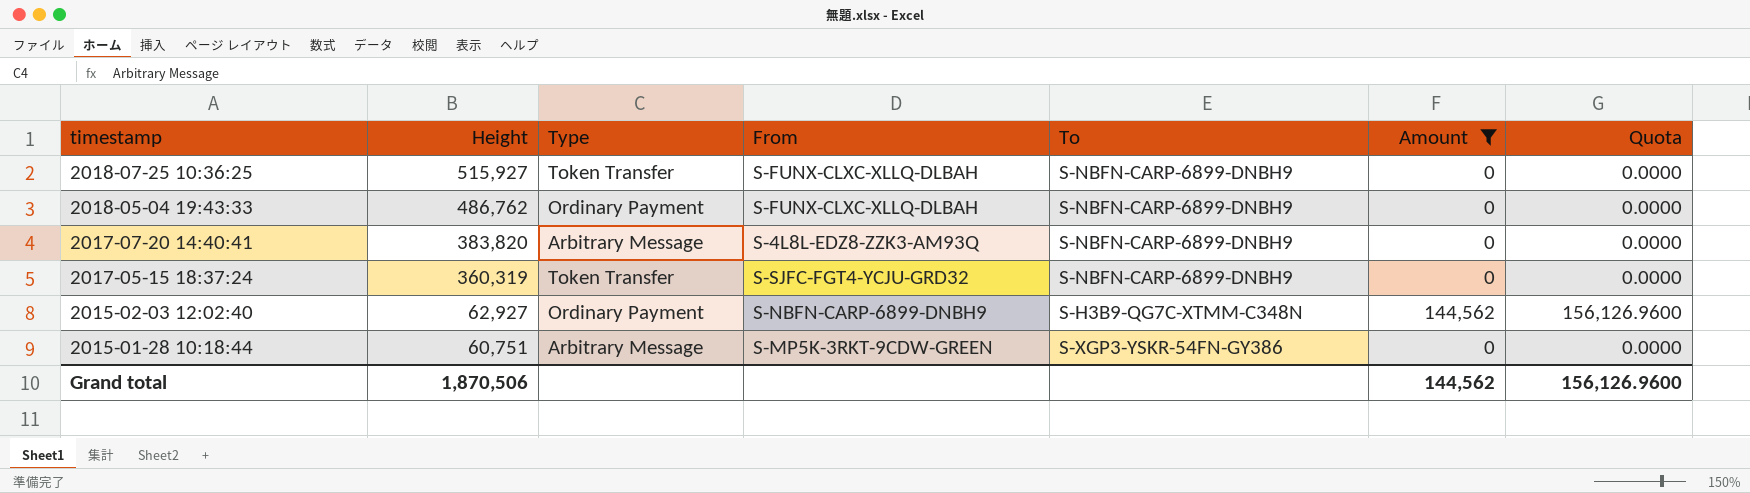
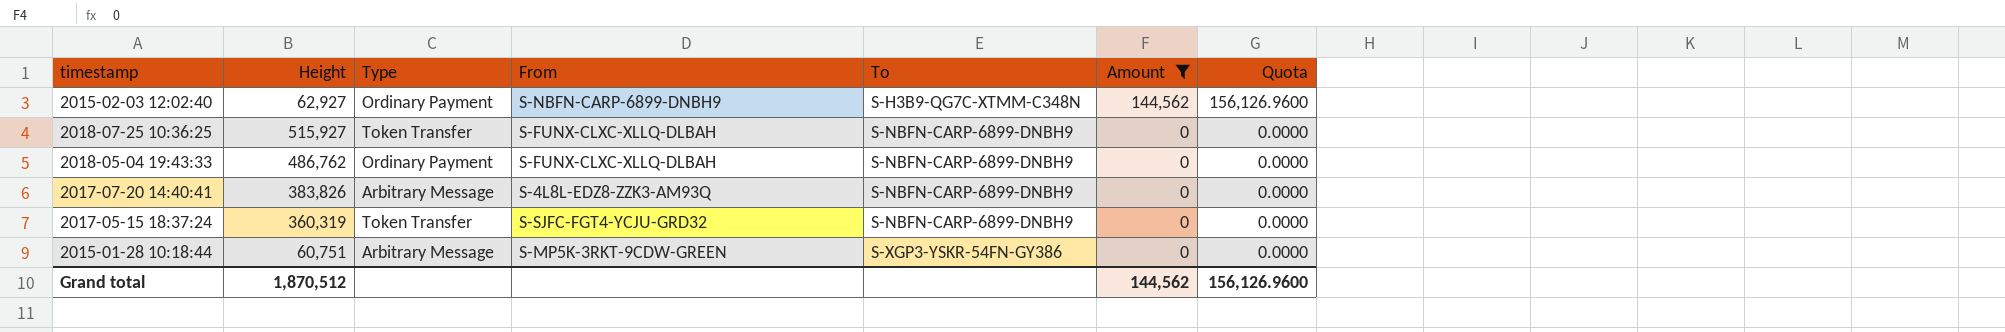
row order: timestamp descending -> To ascending
2017-07-20 14:40:41 | Height: 383,820 -> 383,826
Grand total | Height: 1,870,506 -> 1,870,512

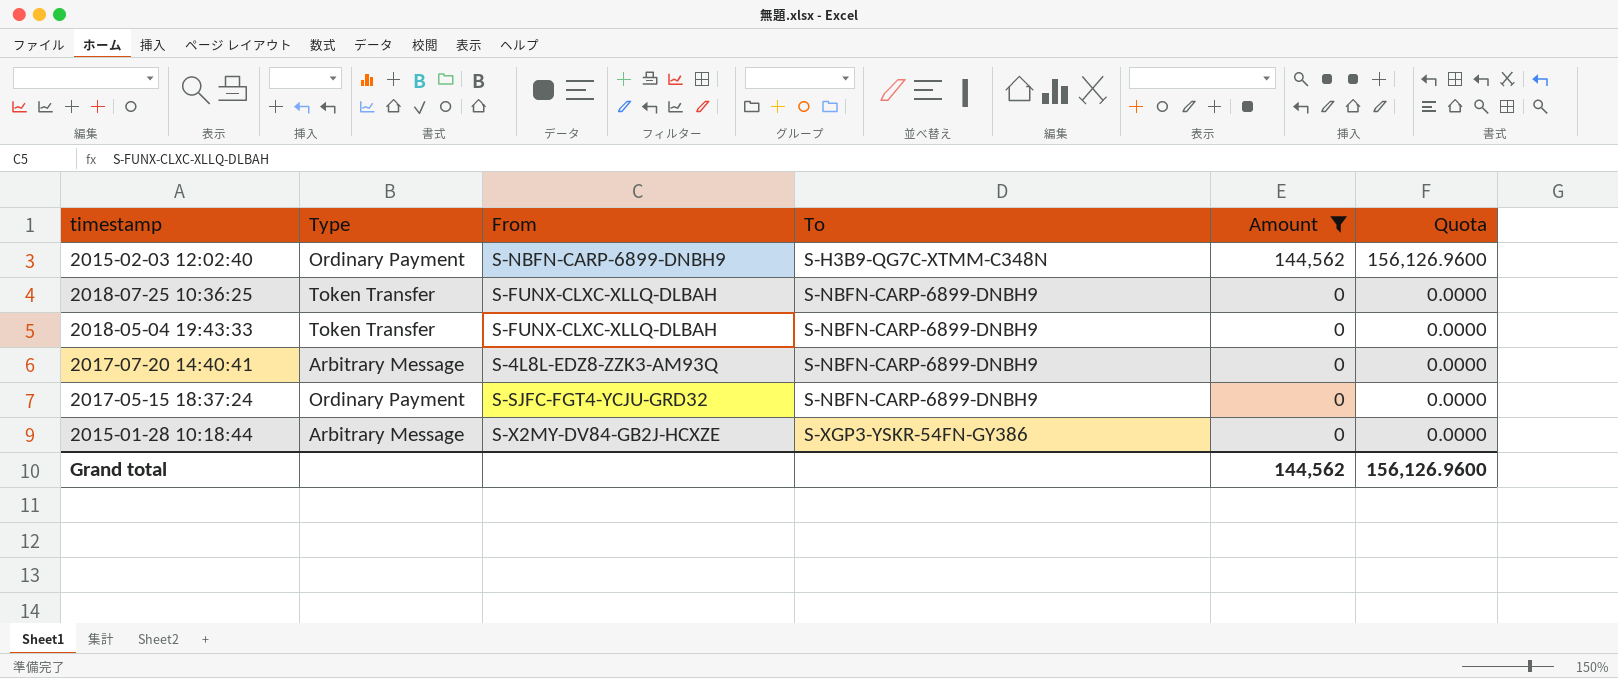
column Height | position: 2 -> none
2018-05-04 19:43:33 | Type: Ordinary Payment -> Token Transfer
2017-05-15 18:37:24 | Type: Token Transfer -> Ordinary Payment
2015-01-28 10:18:44 | From: S-MP5K-3RKT-9CDW-GREEN -> S-X2MY-DV84-GB2J-HCXZE

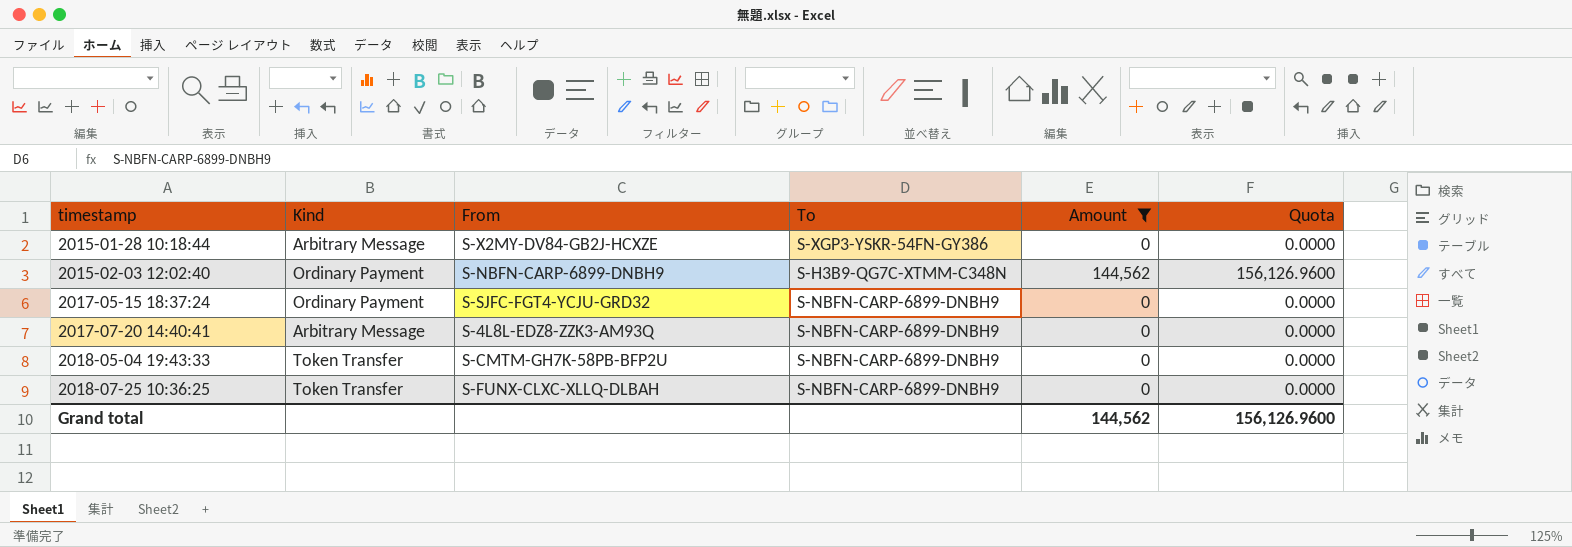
row order: To ascending -> timestamp ascending
column name: Type -> Kind
2018-05-04 19:43:33 | From: S-FUNX-CLXC-XLLQ-DLBAH -> S-CMTM-GH7K-58PB-BFP2U

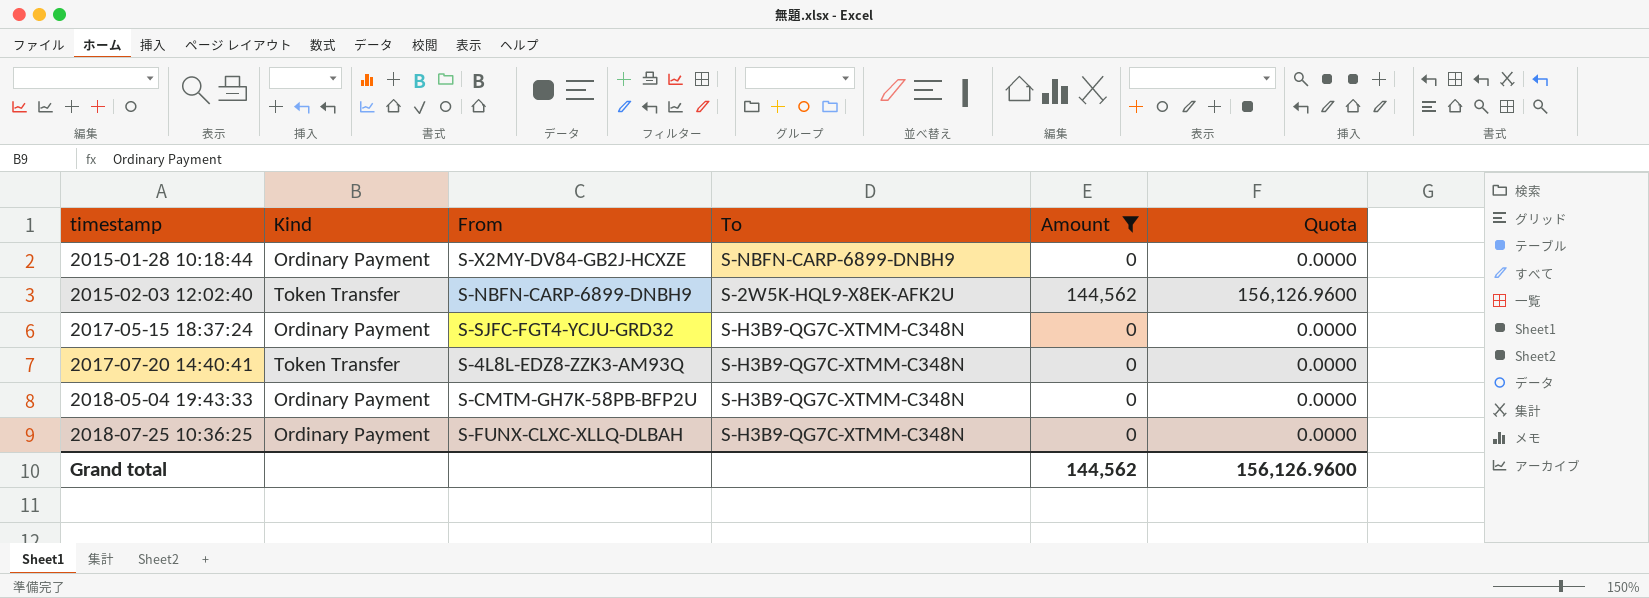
2015-01-28 10:18:44 | Kind: Arbitrary Message -> Ordinary Payment
2015-01-28 10:18:44 | To: S-XGP3-YSKR-54FN-GY386 -> S-NBFN-CARP-6899-DNBH9
2015-02-03 12:02:40 | Kind: Ordinary Payment -> Token Transfer
2015-02-03 12:02:40 | To: S-H3B9-QG7C-XTMM-C348N -> S-2W5K-HQL9-X8EK-AFK2U
2017-05-15 18:37:24 | To: S-NBFN-CARP-6899-DNBH9 -> S-H3B9-QG7C-XTMM-C348N
2017-07-20 14:40:41 | Kind: Arbitrary Message -> Token Transfer
2017-07-20 14:40:41 | To: S-NBFN-CARP-6899-DNBH9 -> S-H3B9-QG7C-XTMM-C348N
2018-05-04 19:43:33 | Kind: Token Transfer -> Ordinary Payment
2018-05-04 19:43:33 | To: S-NBFN-CARP-6899-DNBH9 -> S-H3B9-QG7C-XTMM-C348N
2018-07-25 10:36:25 | Kind: Token Transfer -> Ordinary Payment
2018-07-25 10:36:25 | To: S-NBFN-CARP-6899-DNBH9 -> S-H3B9-QG7C-XTMM-C348N

